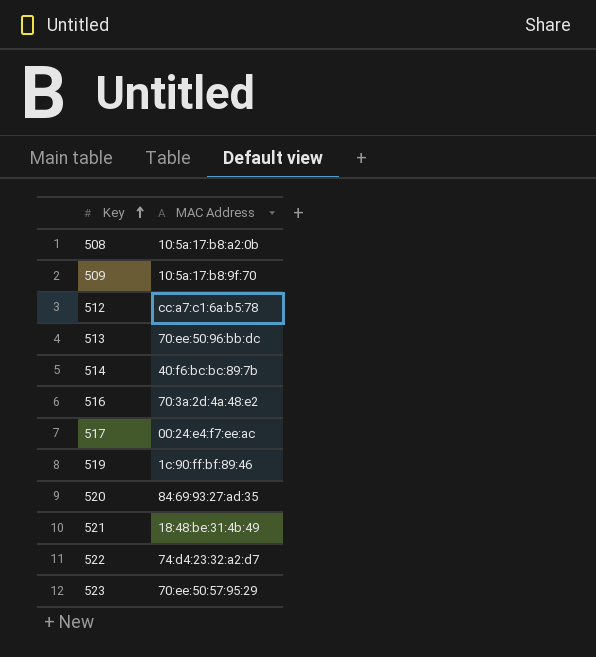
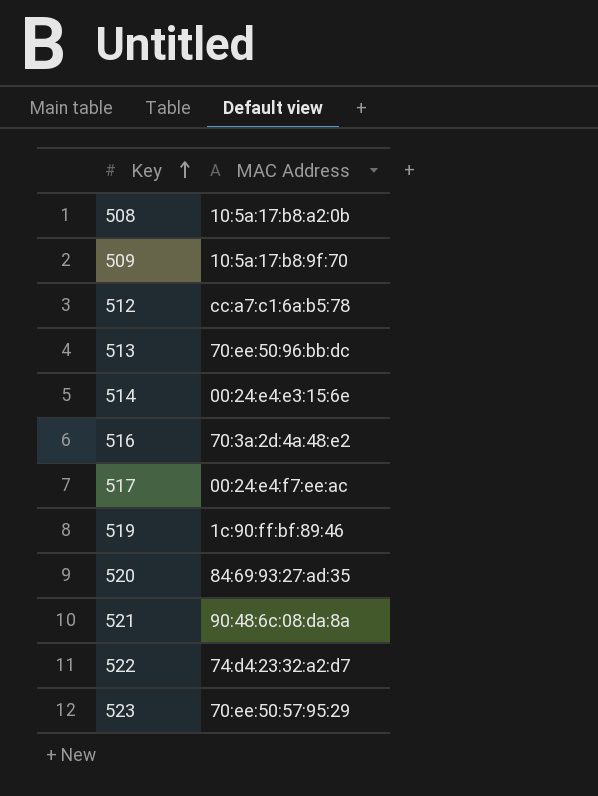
514 | MAC Address: 40:f6:bc:bc:89:7b -> 00:24:e4:e3:15:6e
521 | MAC Address: 18:48:be:31:4b:49 -> 90:48:6c:08:da:8a

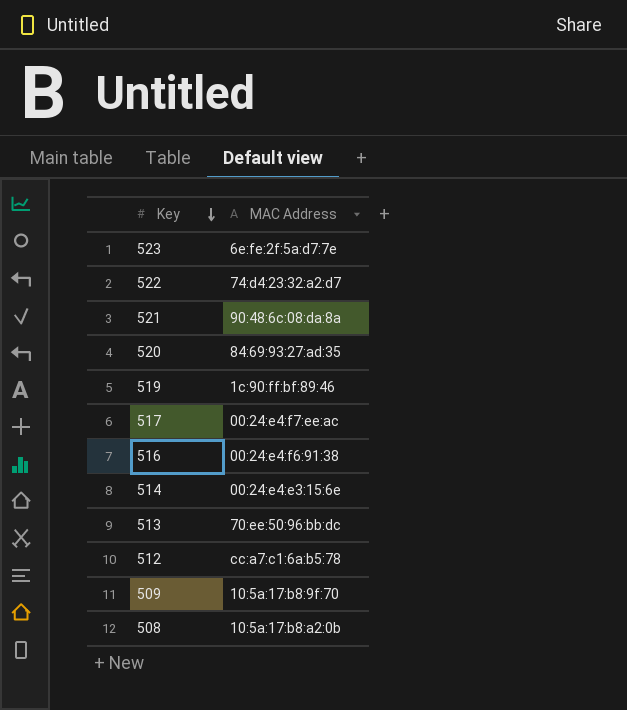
row order: Key ascending -> Key descending
523 | MAC Address: 70:ee:50:57:95:29 -> 6e:fe:2f:5a:d7:7e
516 | MAC Address: 70:3a:2d:4a:48:e2 -> 00:24:e4:f6:91:38

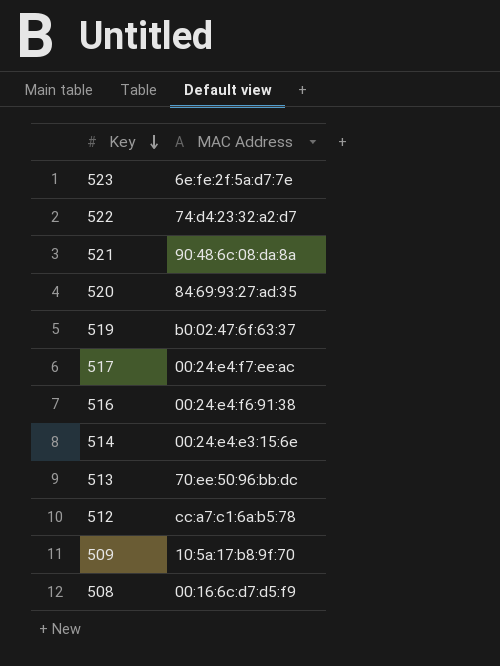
519 | MAC Address: 1c:90:ff:bf:89:46 -> b0:02:47:6f:63:37
508 | MAC Address: 10:5a:17:b8:a2:0b -> 00:16:6c:d7:d5:f9

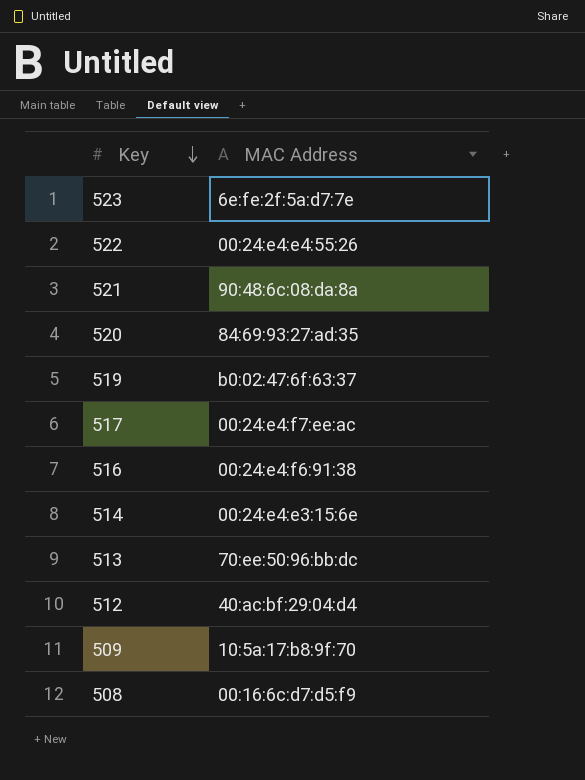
522 | MAC Address: 74:d4:23:32:a2:d7 -> 00:24:e4:e4:55:26
512 | MAC Address: cc:a7:c1:6a:b5:78 -> 40:ac:bf:29:04:d4

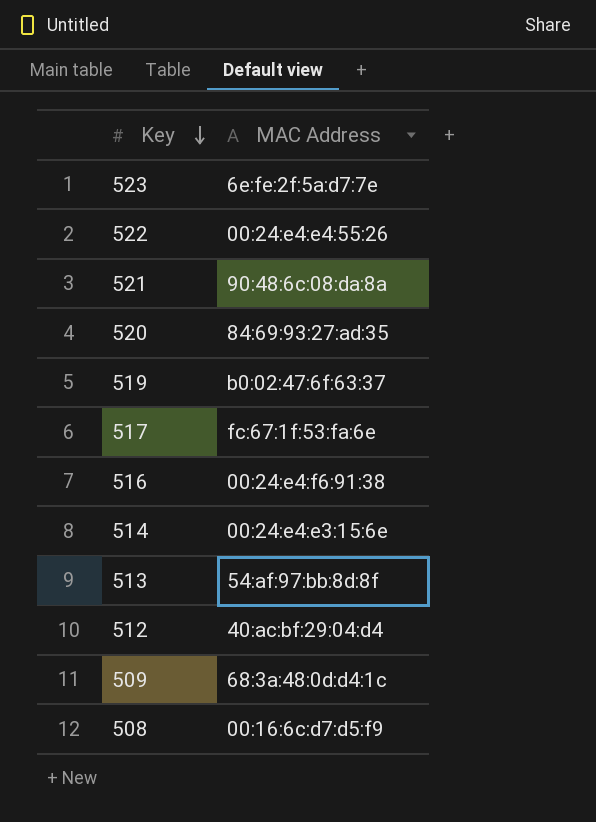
517 | MAC Address: 00:24:e4:f7:ee:ac -> fc:67:1f:53:fa:6e
513 | MAC Address: 70:ee:50:96:bb:dc -> 54:af:97:bb:8d:8f
509 | MAC Address: 10:5a:17:b8:9f:70 -> 68:3a:48:0d:d4:1c

